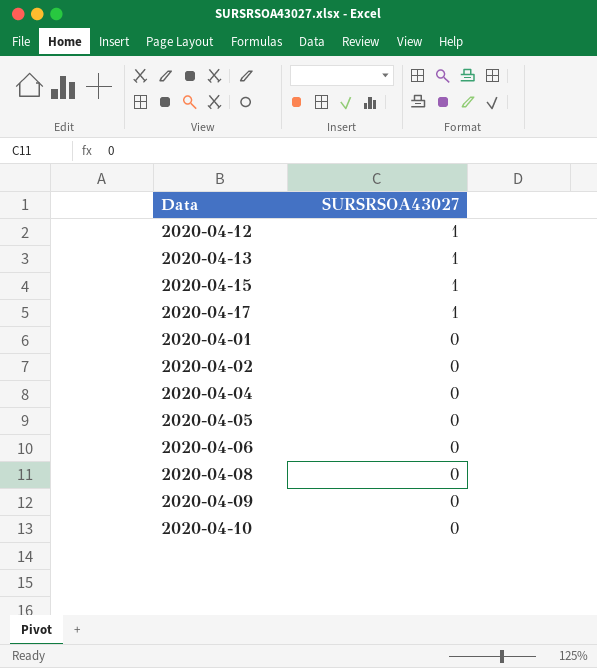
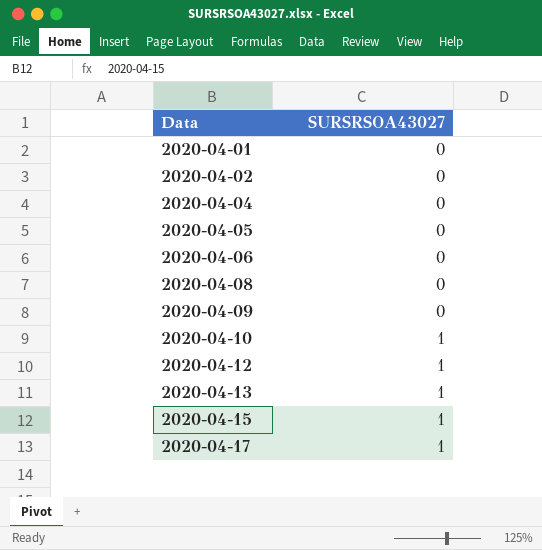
row order: SURSRSOA43027 descending -> Data ascending
2020-04-10 | SURSRSOA43027: 0 -> 1

